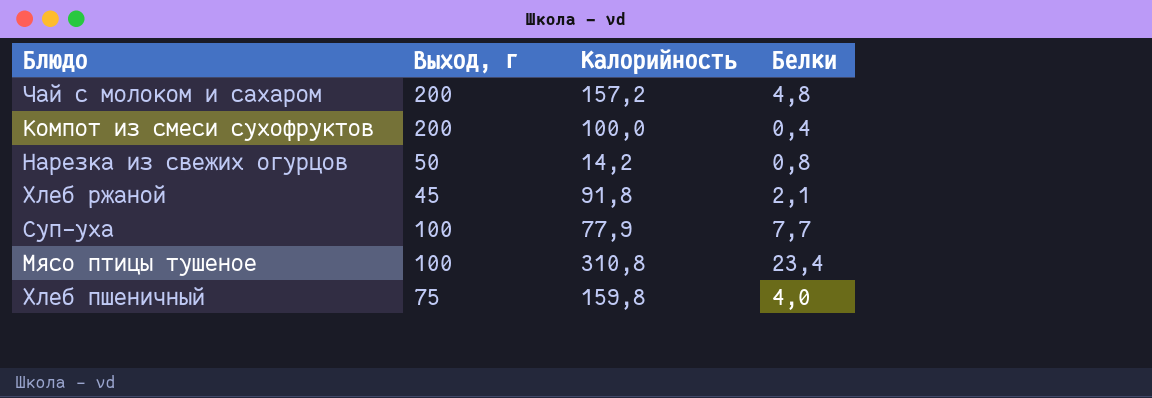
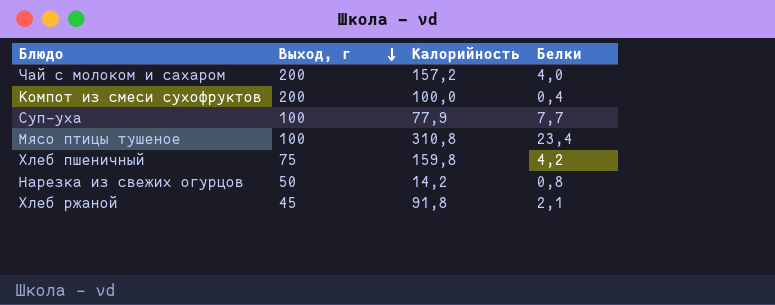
row order: none -> Выход, г descending
Чай с молоком и сахаром | Белки: 4,8 -> 4,0
Хлеб пшеничный | Белки: 4,0 -> 4,2

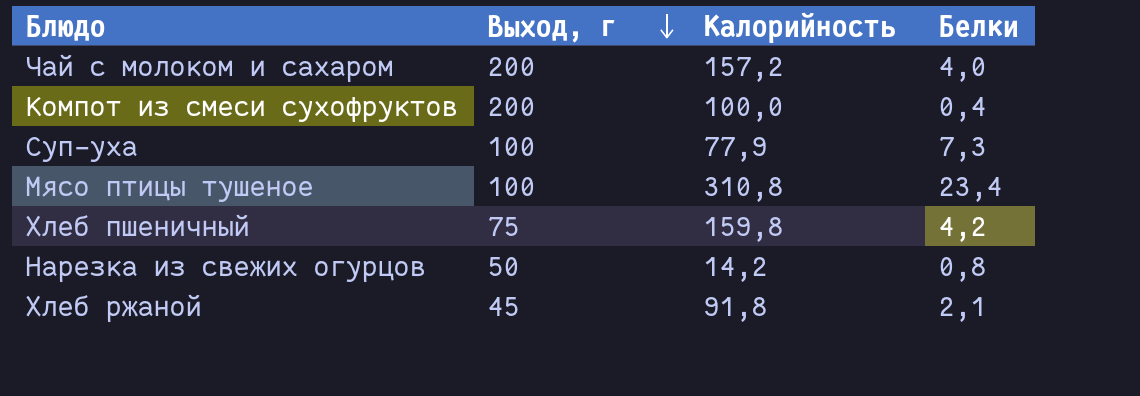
Суп-уха | Белки: 7,7 -> 7,3

